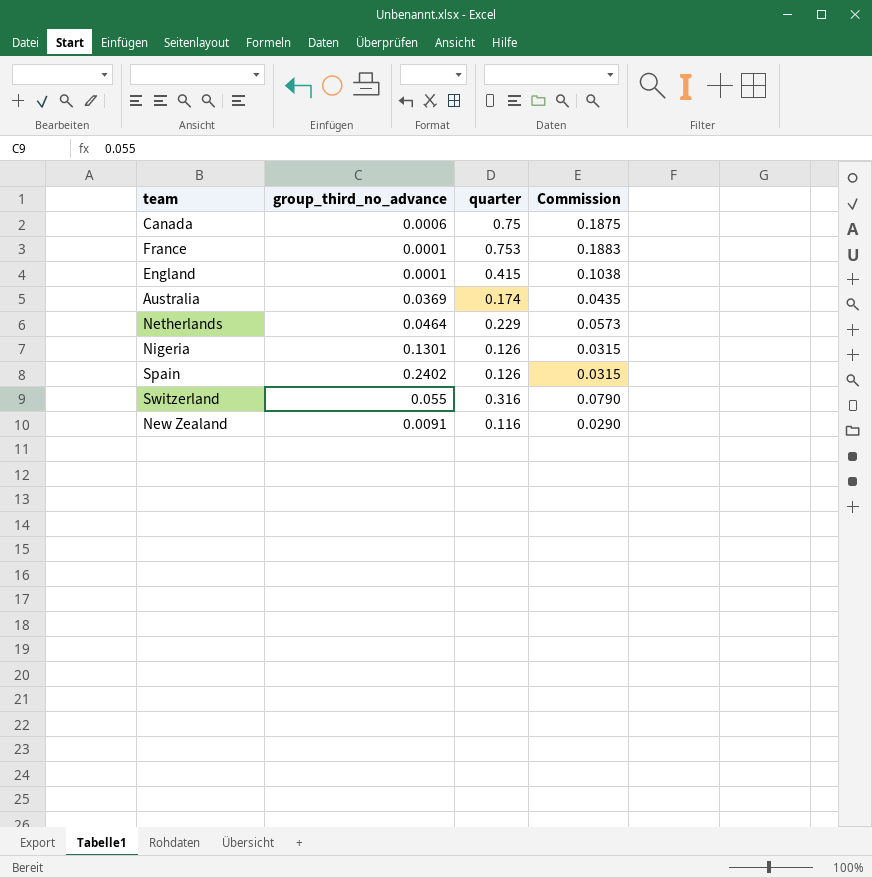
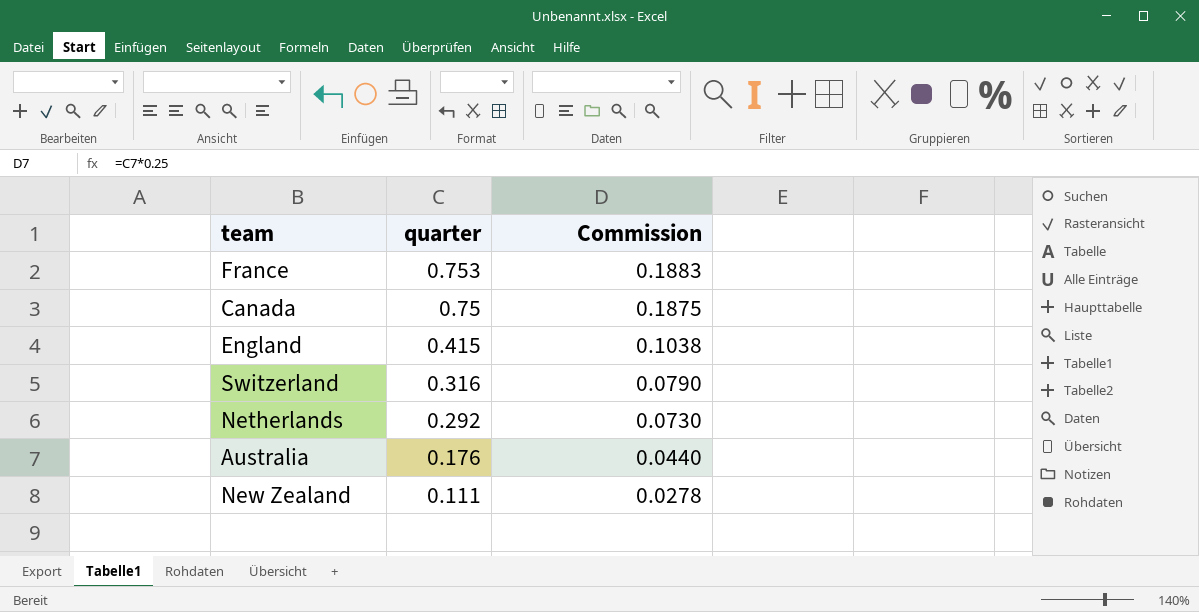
row order: none -> quarter descending
column group_third_no_advance | position: 2 -> none
row Nigeria: 0.1301 | 0.126 | 0.0315 -> none
row Spain: 0.2402 | 0.126 | 0.0315 -> none
Netherlands | quarter: 0.229 -> 0.292
Netherlands | Commission: 0.0573 -> 0.0730
Australia | quarter: 0.174 -> 0.176
Australia | Commission: 0.0435 -> 0.0440
New Zealand | quarter: 0.116 -> 0.111
New Zealand | Commission: 0.0290 -> 0.0278

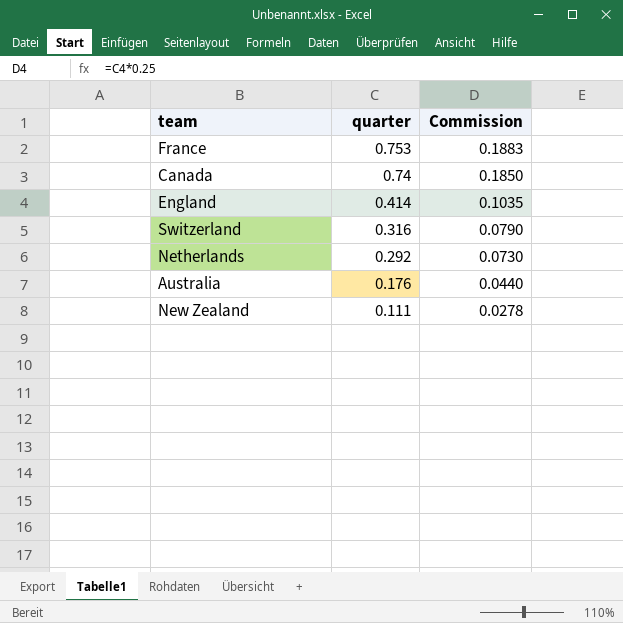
Canada | quarter: 0.75 -> 0.74
Canada | Commission: 0.1875 -> 0.1850
England | quarter: 0.415 -> 0.414
England | Commission: 0.1038 -> 0.1035

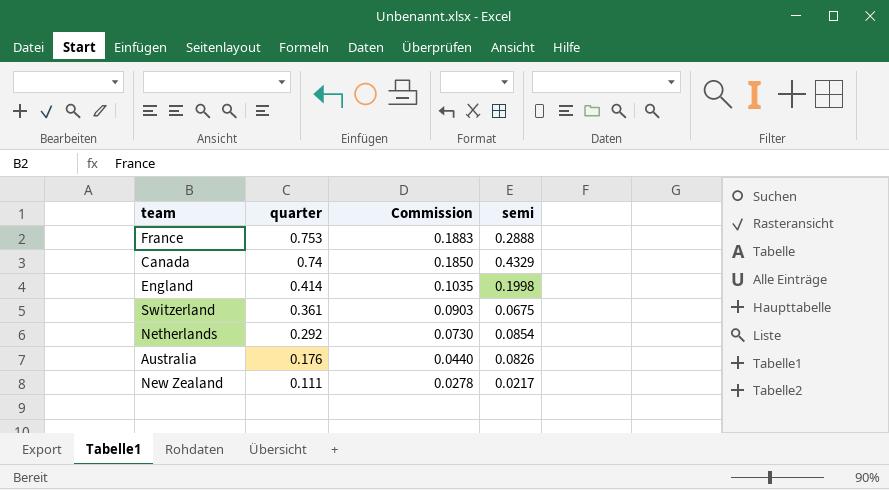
column semi | position: none -> 4
Switzerland | quarter: 0.316 -> 0.361
Switzerland | Commission: 0.0790 -> 0.0903

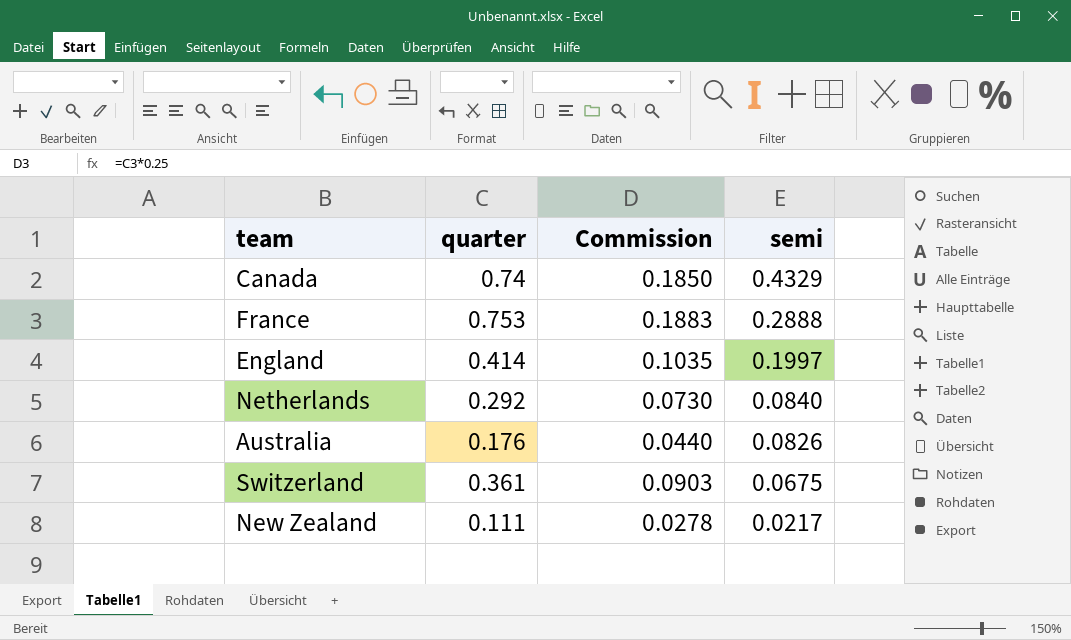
row order: quarter descending -> semi descending
England | semi: 0.1998 -> 0.1997
Netherlands | semi: 0.0854 -> 0.0840

